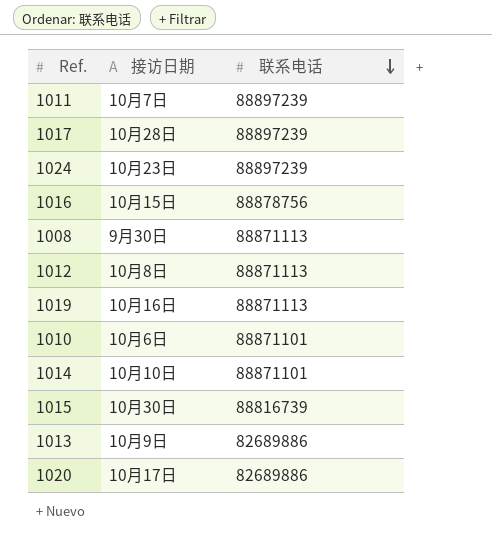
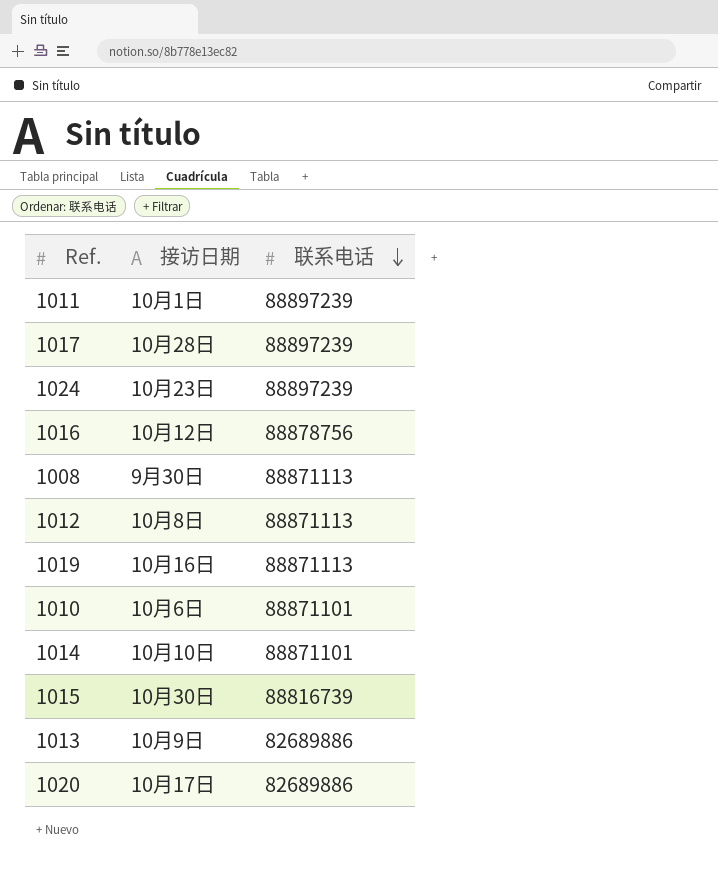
1011 | 接访日期: 10月7日 -> 10月1日
1016 | 接访日期: 10月15日 -> 10月12日

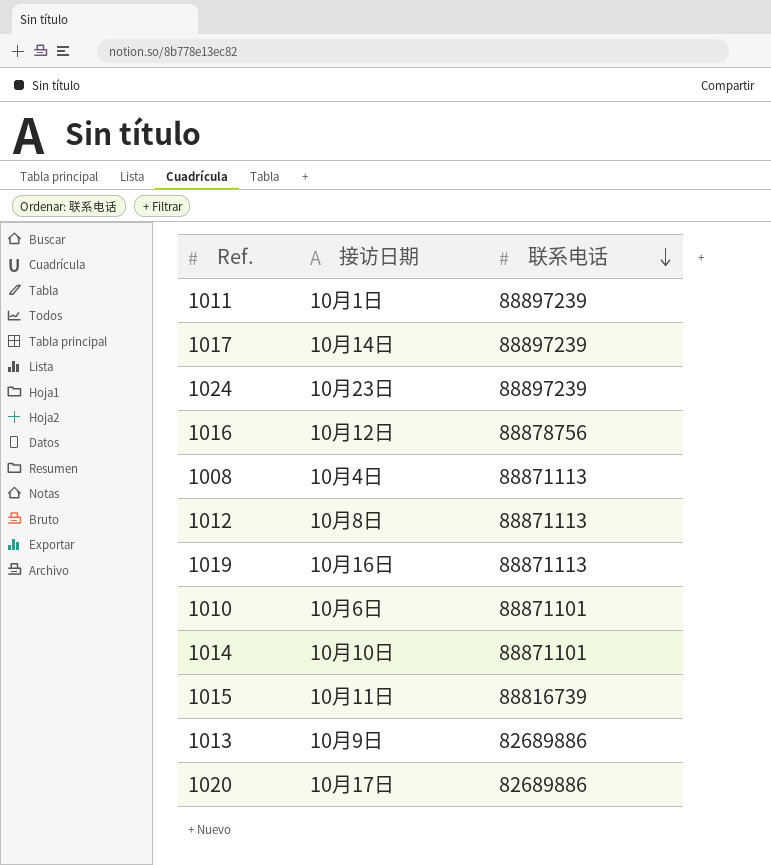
1017 | 接访日期: 10月28日 -> 10月14日
1008 | 接访日期: 9月30日 -> 10月4日
1015 | 接访日期: 10月30日 -> 10月11日

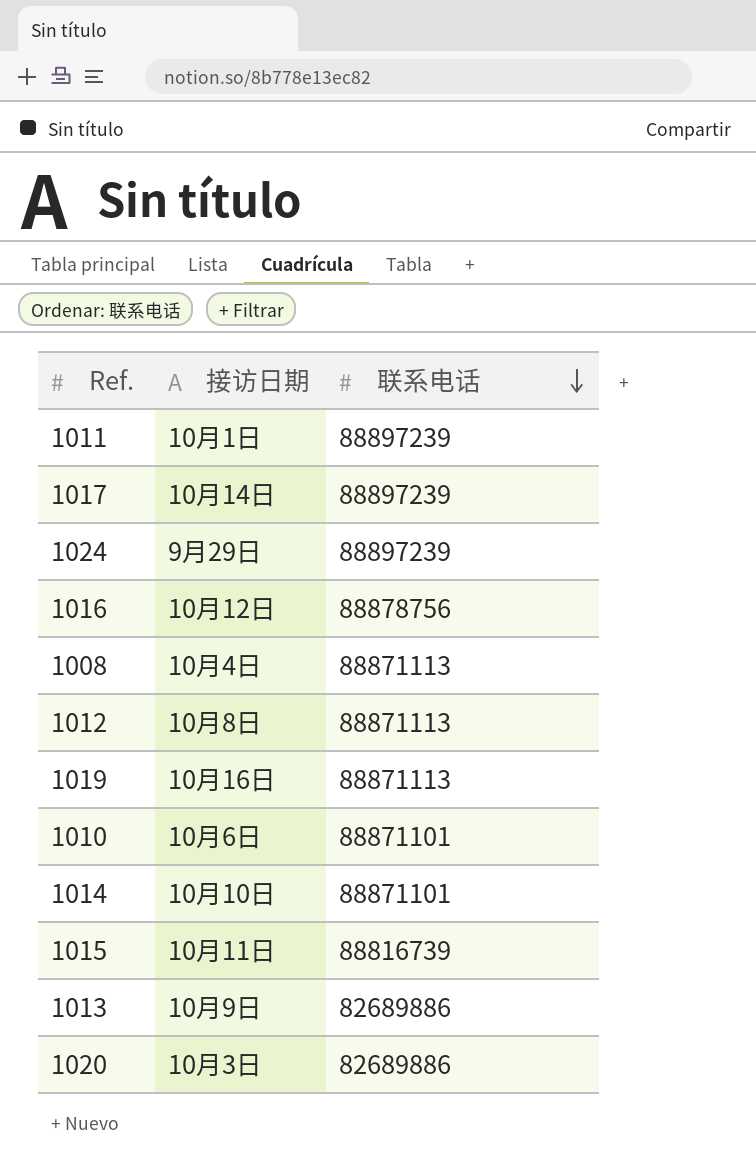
1024 | 接访日期: 10月23日 -> 9月29日
1020 | 接访日期: 10月17日 -> 10月3日

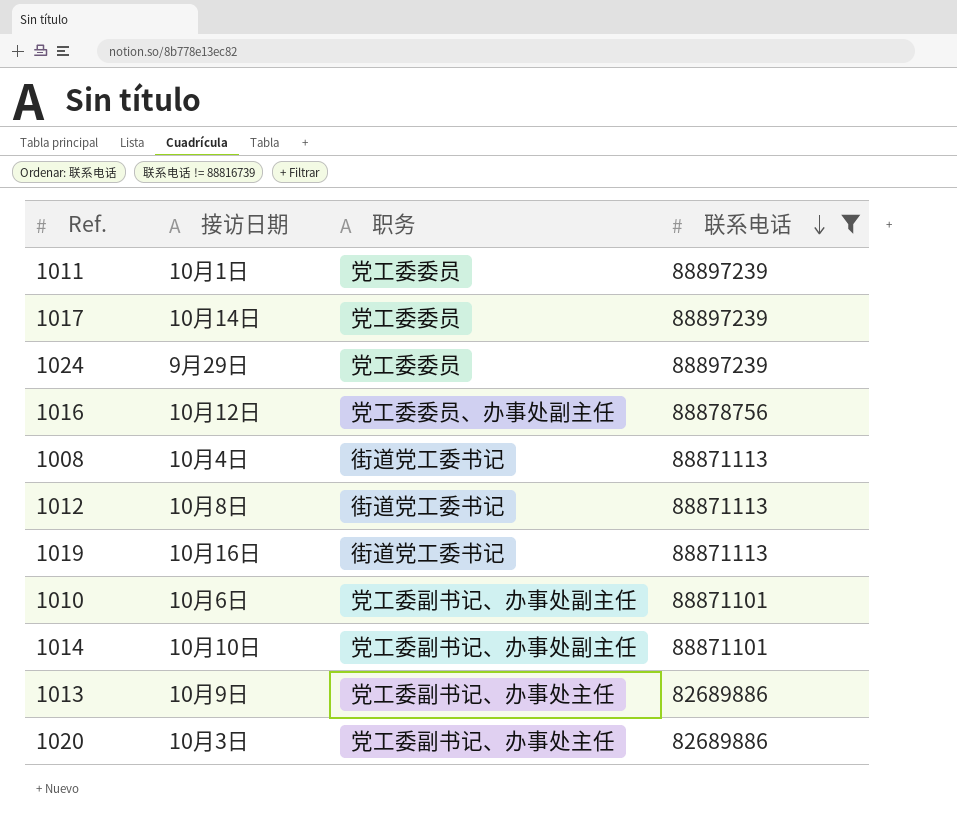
filter: none -> 联系电话 != 88816739
column 职务 | position: none -> 3

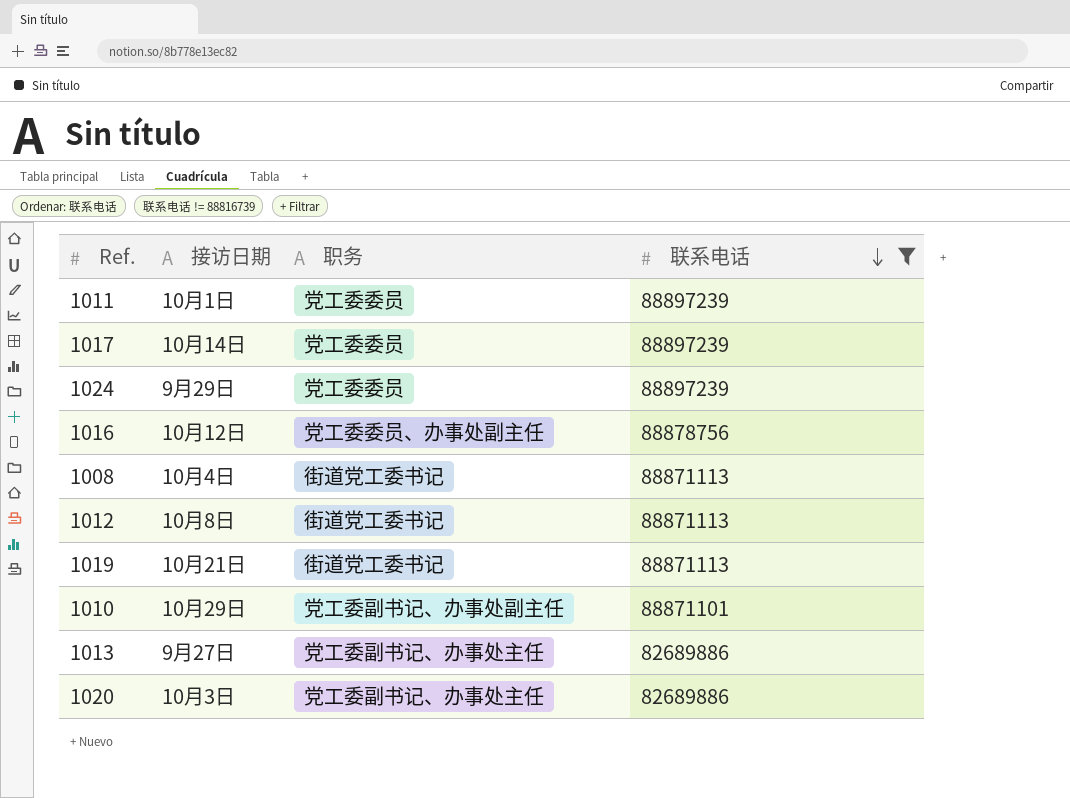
row 1014: 10月10日 | 党工委副书记、办事处副主任 | 88871101 -> none
1019 | 接访日期: 10月16日 -> 10月21日
1010 | 接访日期: 10月6日 -> 10月29日
1013 | 接访日期: 10月9日 -> 9月27日

